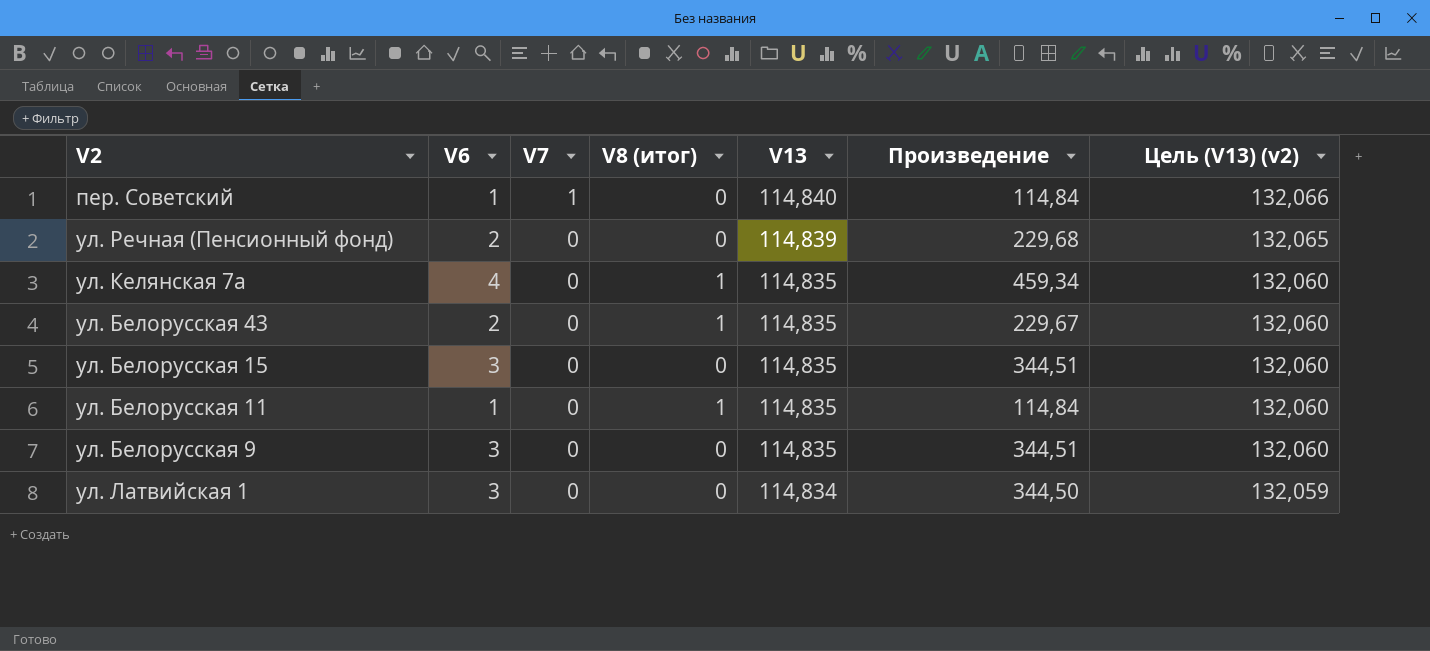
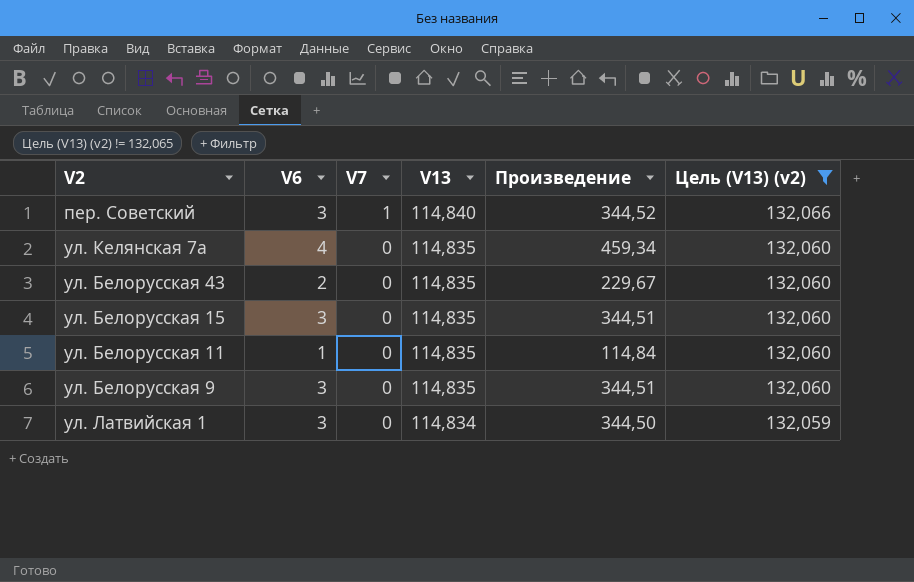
filter: none -> Цель (V13) (v2) != 132,065
column V8 (итог) | position: 4 -> none
пер. Советский | V6: 1 -> 3
пер. Советский | Произведение: 114,84 -> 344,52

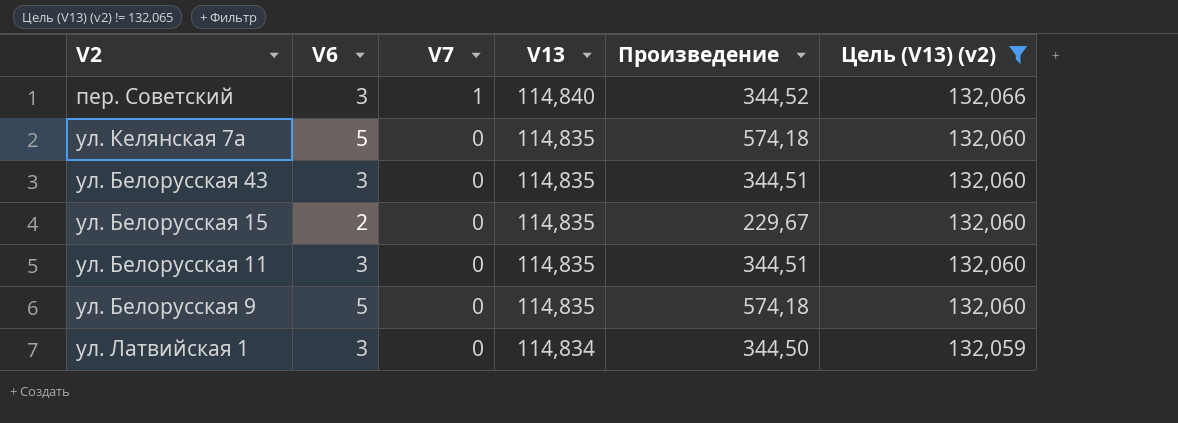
ул. Келянская 7а | V6: 4 -> 5
ул. Келянская 7а | Произведение: 459,34 -> 574,18
ул. Белорусская 43 | V6: 2 -> 3
ул. Белорусская 43 | Произведение: 229,67 -> 344,51
ул. Белорусская 15 | V6: 3 -> 2
ул. Белорусская 15 | Произведение: 344,51 -> 229,67
ул. Белорусская 11 | V6: 1 -> 3
ул. Белорусская 11 | Произведение: 114,84 -> 344,51
ул. Белорусская 9 | V6: 3 -> 5
ул. Белорусская 9 | Произведение: 344,51 -> 574,18

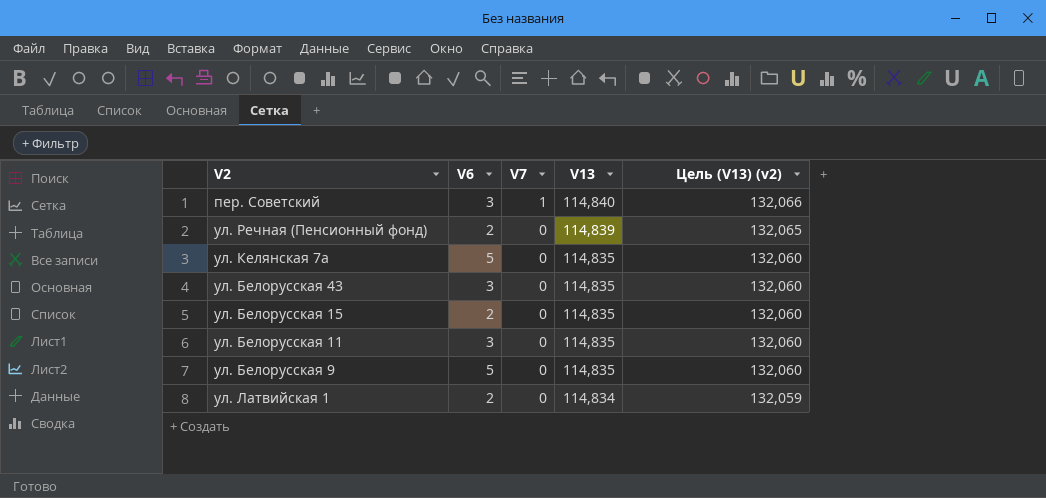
filter: Цель (V13) (v2) != 132,065 -> none
column Произведение | formula: [V6] * [V13] -> none
ул. Латвийская 1 | V6: 3 -> 2

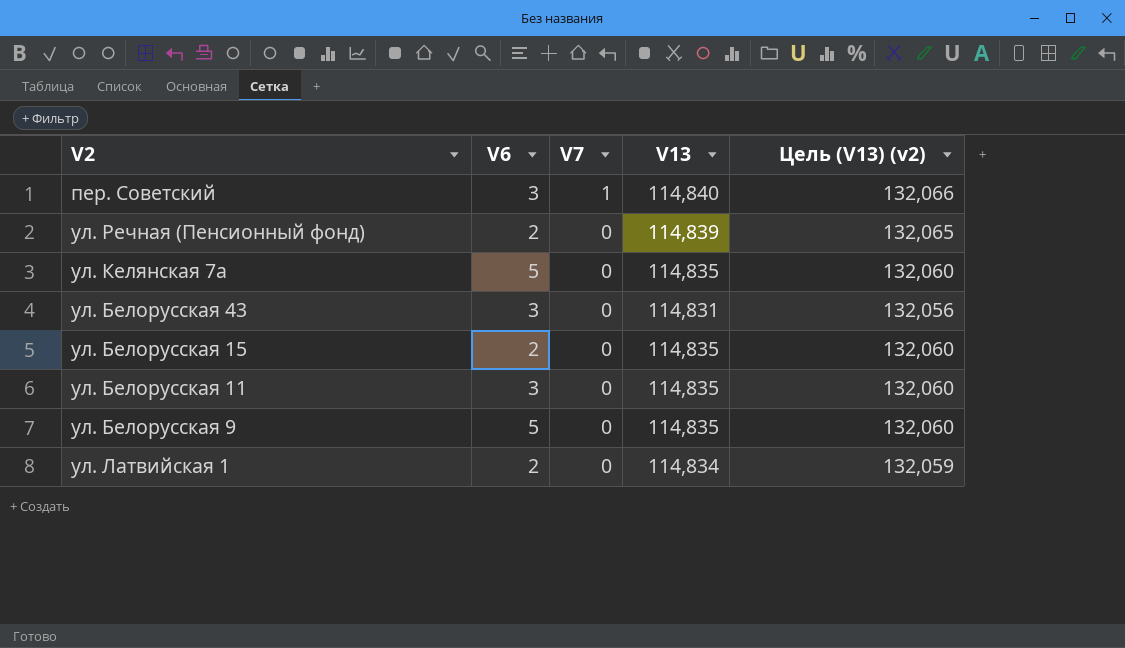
ул. Белорусская 43 | V13: 114,835 -> 114,831
ул. Белорусская 43 | Цель (V13) (v2): 132,060 -> 132,056

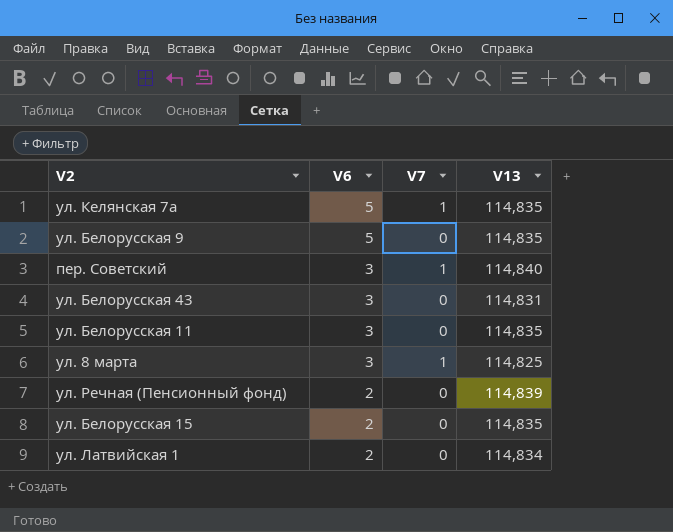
row order: V7 descending -> V6 descending
column Цель (V13) (v2) | formula: [V13] * 1,15 -> none
ул. Келянская 7а | V7: 0 -> 1
row ул. 8 марта: none -> 3 | 1 | 114,825

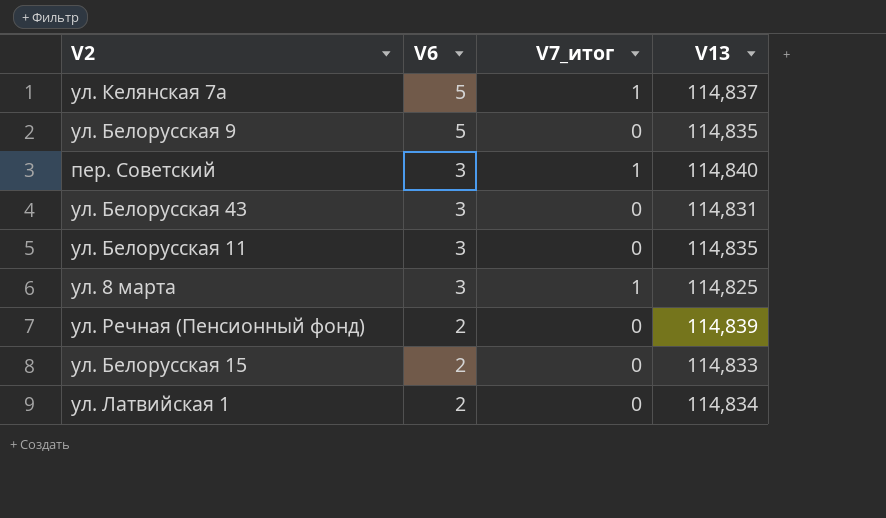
column name: V7 -> V7_итог
ул. Келянская 7а | V13: 114,835 -> 114,837
ул. Белорусская 15 | V13: 114,835 -> 114,833

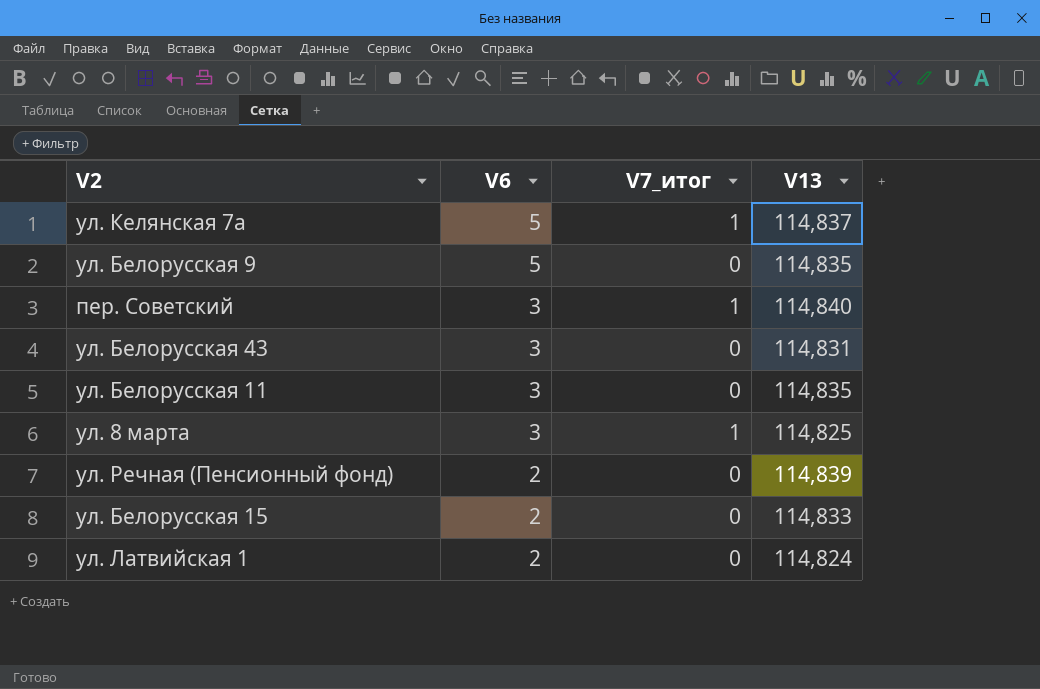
ул. Латвийская 1 | V13: 114,834 -> 114,824

